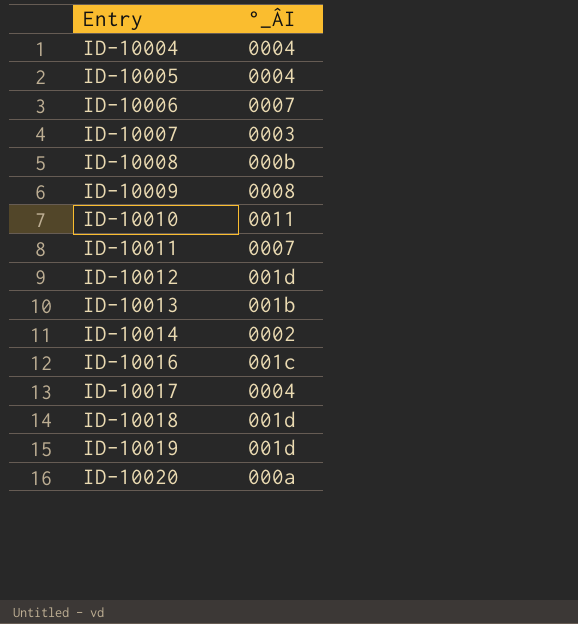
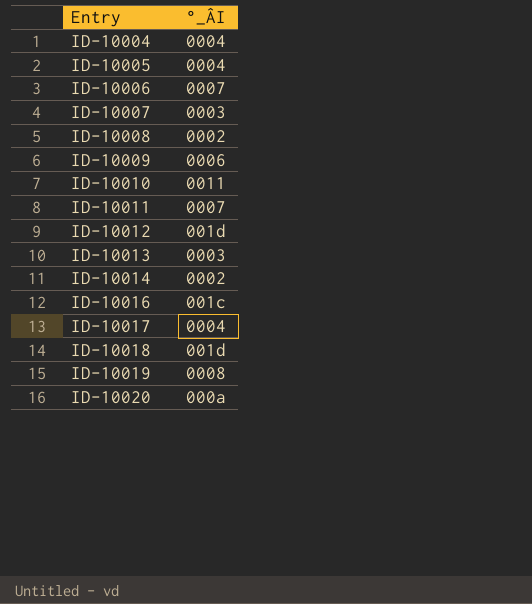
ID-10008 | °_ÂI: 000b -> 0002
ID-10009 | °_ÂI: 0008 -> 0006
ID-10013 | °_ÂI: 001b -> 0003
ID-10019 | °_ÂI: 001d -> 0008

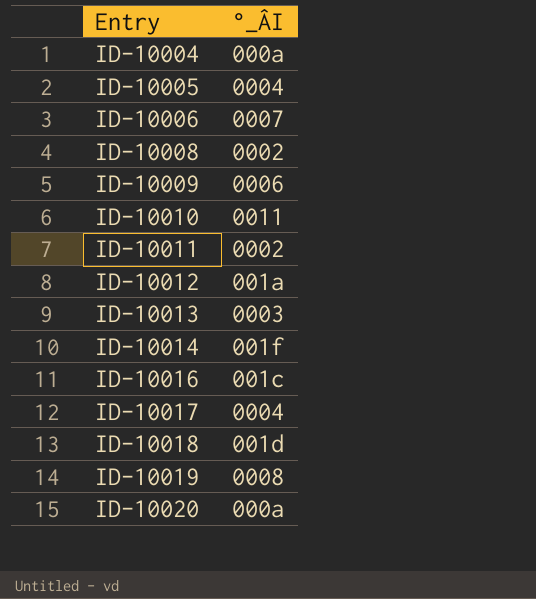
row ID-10007: 0003 -> none
ID-10004 | °_ÂI: 0004 -> 000a
ID-10011 | °_ÂI: 0007 -> 0002
ID-10012 | °_ÂI: 001d -> 001a
ID-10014 | °_ÂI: 0002 -> 001f

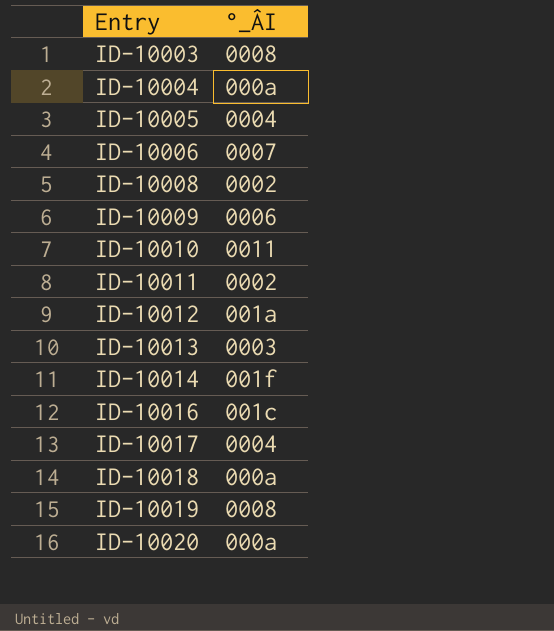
row ID-10003: none -> 0008
ID-10018 | °_ÂI: 001d -> 000a

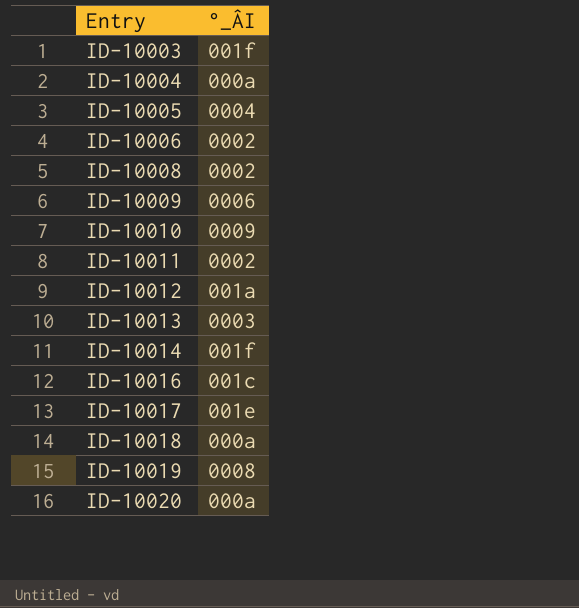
ID-10003 | °_ÂI: 0008 -> 001f
ID-10006 | °_ÂI: 0007 -> 0002
ID-10010 | °_ÂI: 0011 -> 0009
ID-10017 | °_ÂI: 0004 -> 001e

